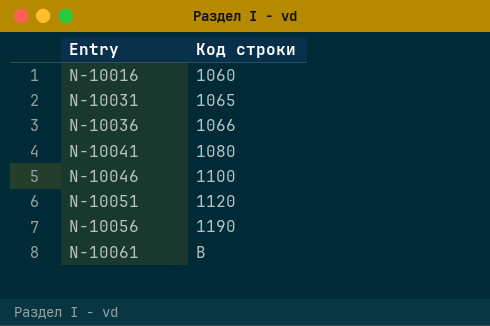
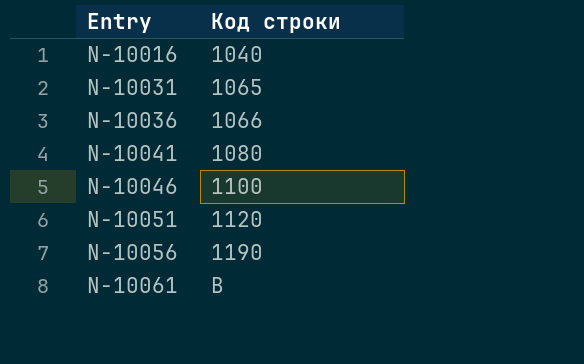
N-10016 | Код строки: 1060 -> 1040

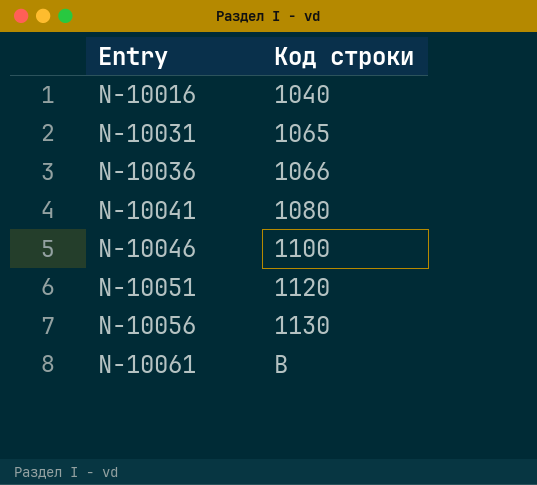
N-10056 | Код строки: 1190 -> 1130

